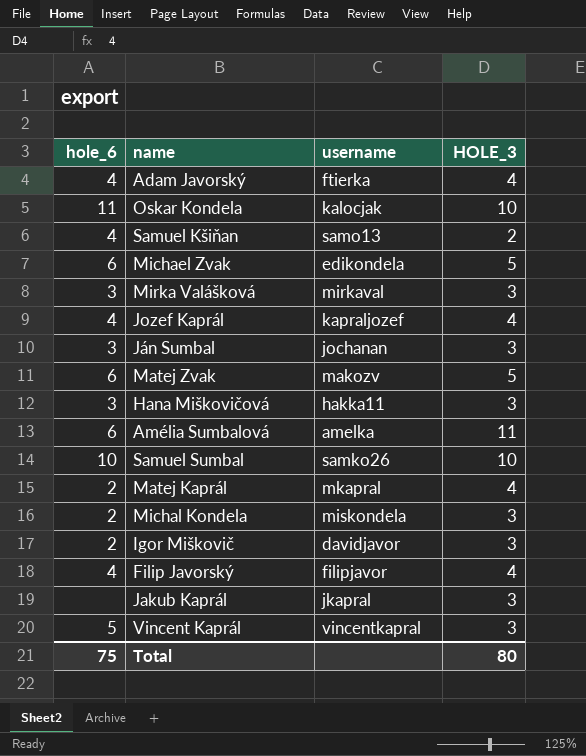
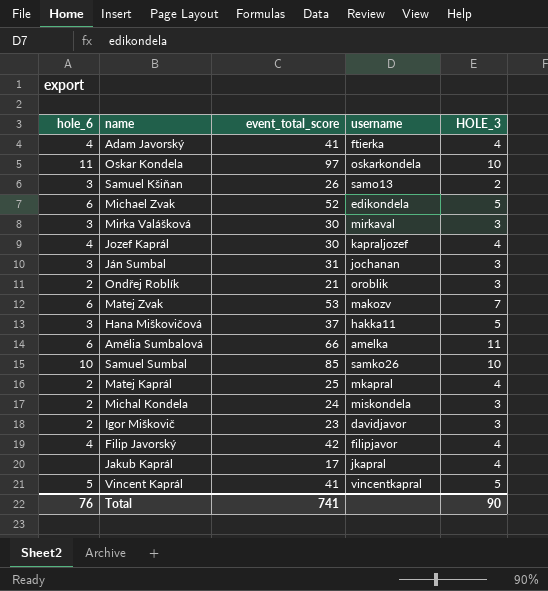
column event_total_score | position: none -> 3
Oskar Kondela | username: kalocjak -> oskarkondela
Samuel Kšiňan | hole_6: 4 -> 3
row Ondřej Roblík: none -> 2 | 21 | oroblik | 3
Matej Zvak | HOLE_3: 5 -> 7
Hana Miškovičová | HOLE_3: 3 -> 5
Jakub Kaprál | HOLE_3: 3 -> 4
Vincent Kaprál | HOLE_3: 3 -> 5
Total | hole_6: 75 -> 76
Total | HOLE_3: 80 -> 90

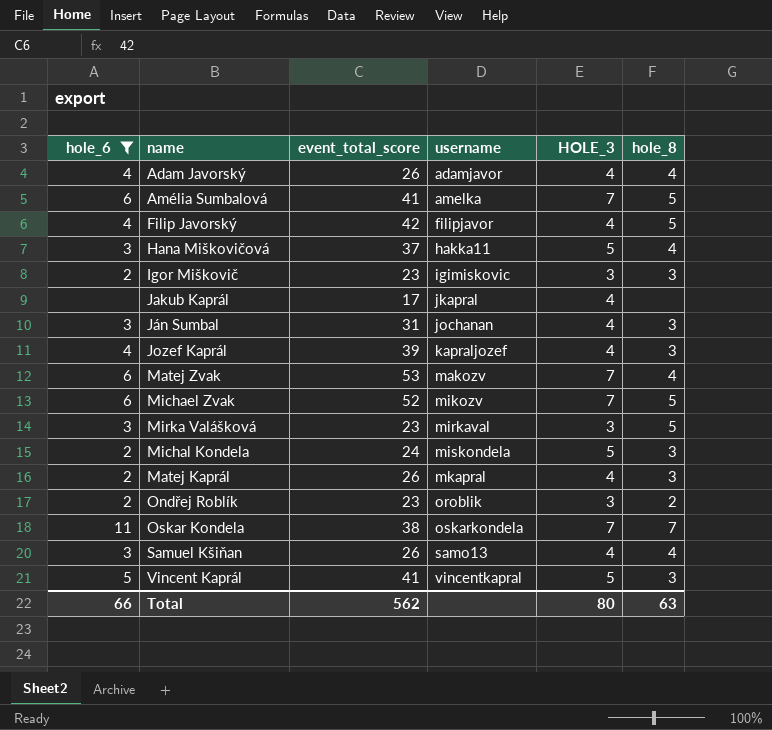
filter: none -> hole_6 != 10
row order: none -> username ascending
column hole_8 | position: none -> 6
Adam Javorský | event_total_score: 41 -> 26
Adam Javorský | username: ftierka -> adamjavor
Amélia Sumbalová | event_total_score: 66 -> 41
Amélia Sumbalová | HOLE_3: 11 -> 7
Igor Miškovič | username: davidjavor -> igimiskovic
Ján Sumbal | HOLE_3: 3 -> 4
Jozef Kaprál | event_total_score: 30 -> 39
Michael Zvak | username: edikondela -> mikozv
Michael Zvak | HOLE_3: 5 -> 7
Mirka Valášková | event_total_score: 30 -> 23
Michal Kondela | HOLE_3: 3 -> 5
Matej Kaprál | event_total_score: 25 -> 26
Ondřej Roblík | event_total_score: 21 -> 23
Oskar Kondela | event_total_score: 97 -> 38
Oskar Kondela | HOLE_3: 10 -> 7
Samuel Kšiňan | HOLE_3: 2 -> 4
Total | hole_6: 76 -> 66
Total | event_total_score: 741 -> 562
Total | HOLE_3: 90 -> 80

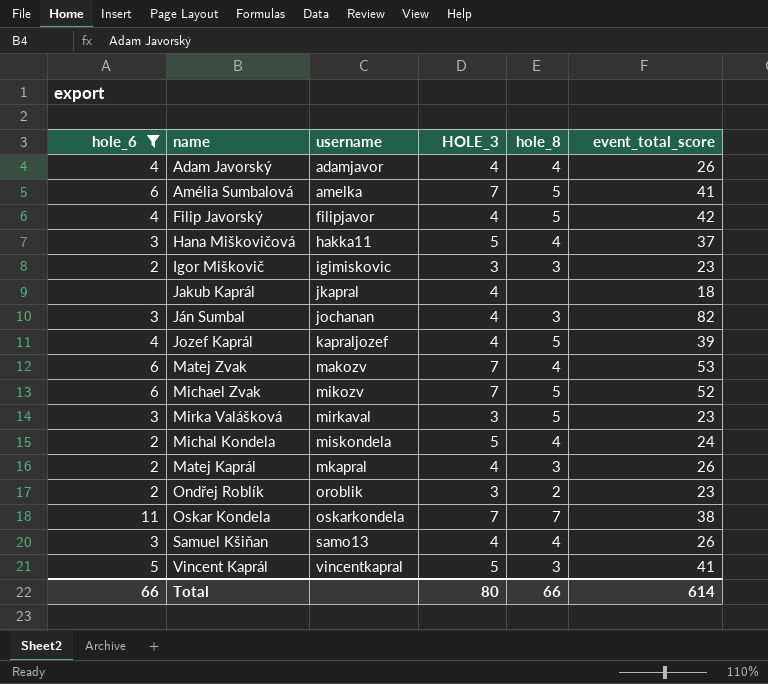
column event_total_score | position: 3 -> 6
Jakub Kaprál | event_total_score: 17 -> 18
Ján Sumbal | event_total_score: 31 -> 82
Jozef Kaprál | hole_8: 3 -> 5
Michal Kondela | hole_8: 3 -> 4
Total | hole_8: 63 -> 66
Total | event_total_score: 562 -> 614

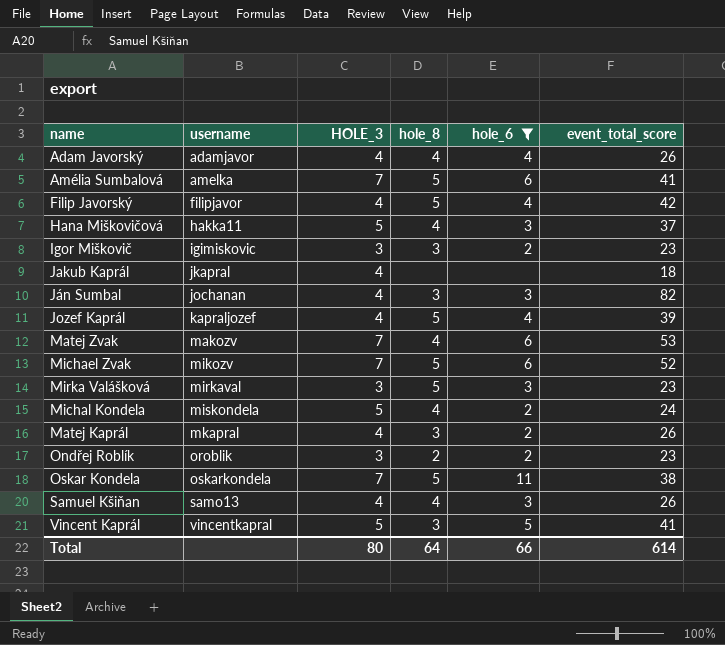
column hole_6 | position: 1 -> 5
Oskar Kondela | hole_8: 7 -> 5
Total | hole_8: 66 -> 64

